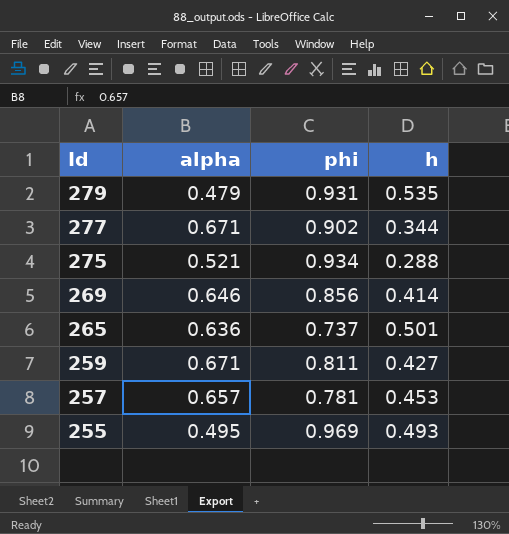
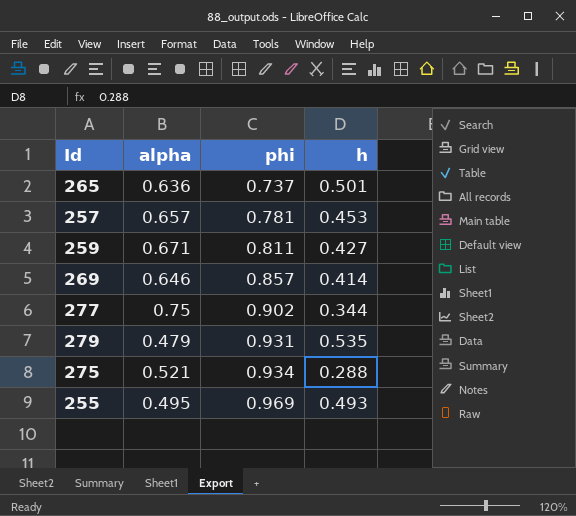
row order: Id descending -> phi ascending
269 | phi: 0.856 -> 0.857
277 | alpha: 0.671 -> 0.75

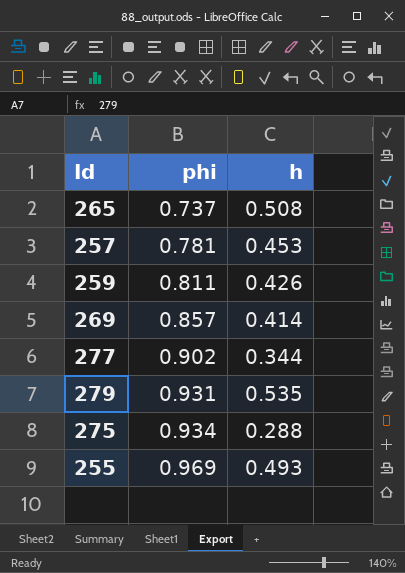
column alpha | position: 2 -> none
265 | h: 0.501 -> 0.508
259 | h: 0.427 -> 0.426

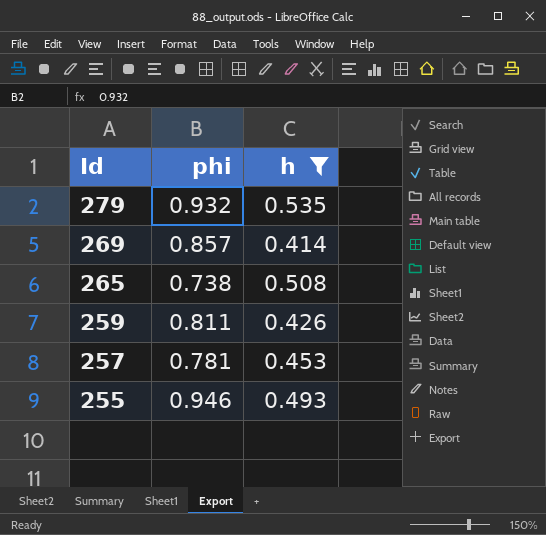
filter: none -> h >= 0.414
row order: phi ascending -> Id descending
279 | phi: 0.931 -> 0.932
265 | phi: 0.737 -> 0.738
255 | phi: 0.969 -> 0.946

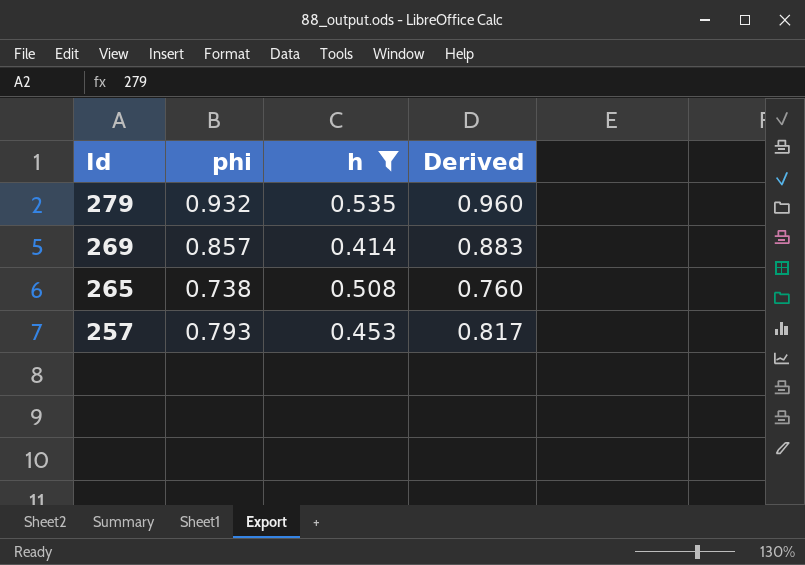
column Derived | formula: none -> [phi] * 1.03
row 259: 0.811 | 0.426 -> none
row 255: 0.946 | 0.493 -> none
257 | phi: 0.781 -> 0.793

